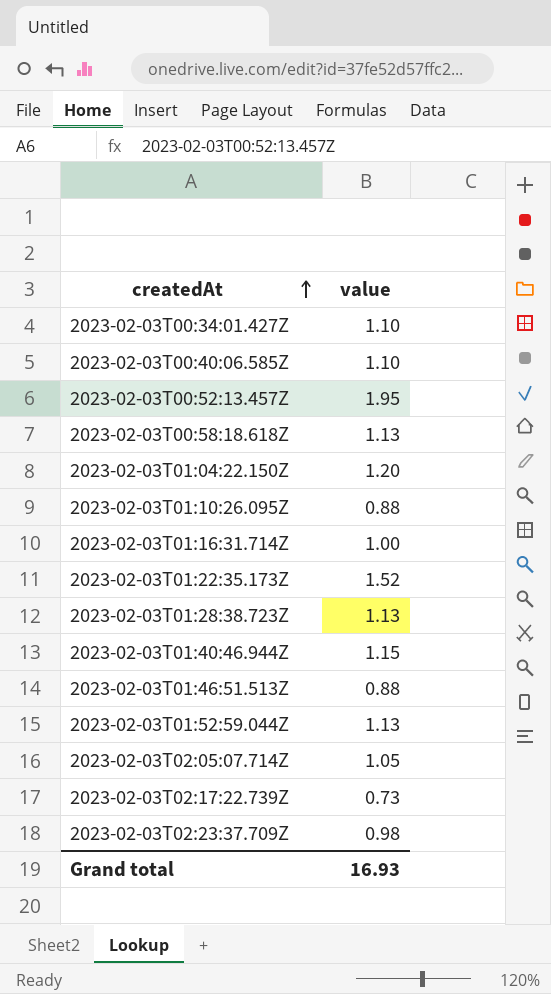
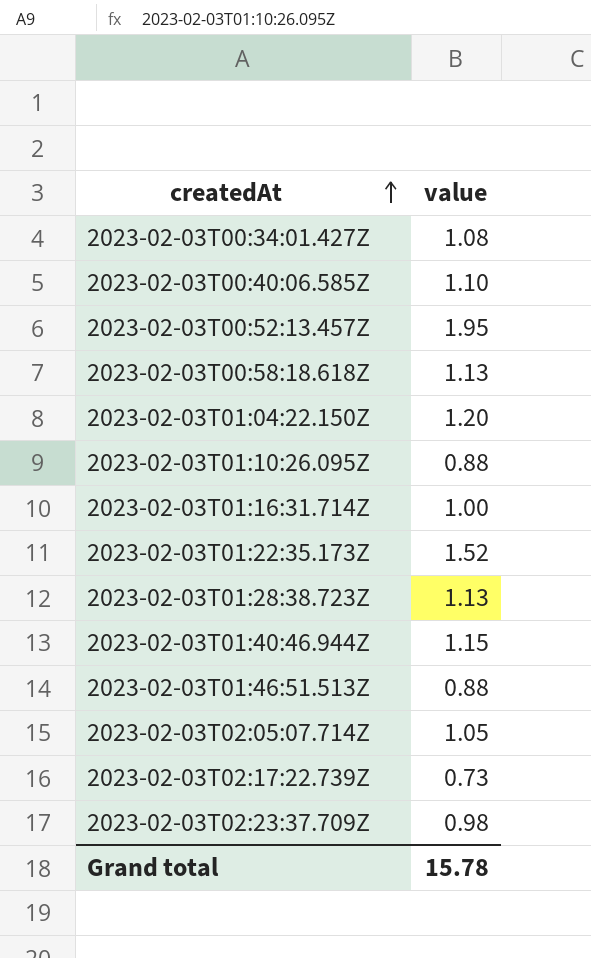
row 2023-02-03T01:52:59.044Z: 1.13 -> none
2023-02-03T00:34:01.427Z | value: 1.10 -> 1.08
Grand total | value: 16.93 -> 15.78

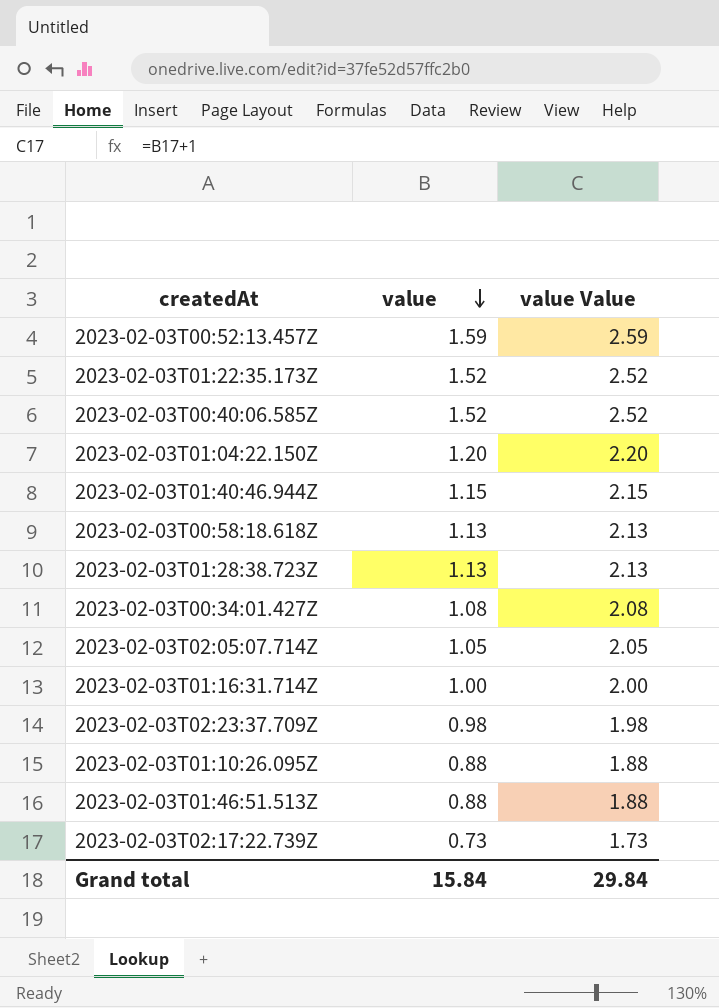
row order: createdAt ascending -> value descending
column value Value | formula: none -> [value] + 1
2023-02-03T00:52:13.457Z | value: 1.95 -> 1.59
2023-02-03T00:40:06.585Z | value: 1.10 -> 1.52
Grand total | value: 15.78 -> 15.84

